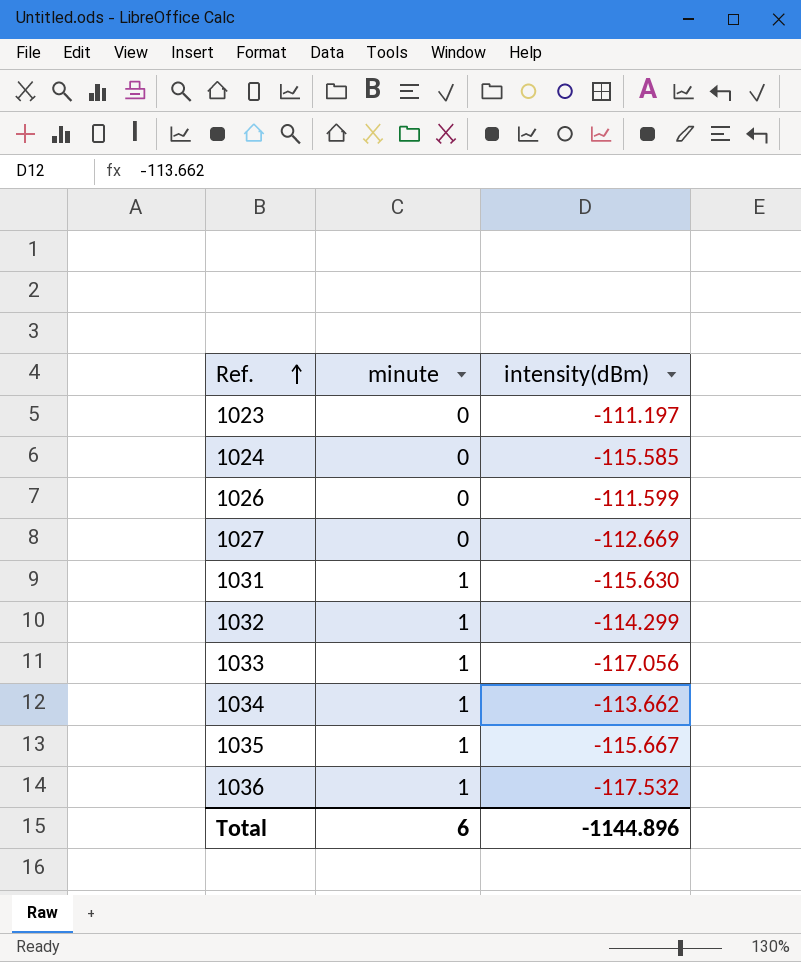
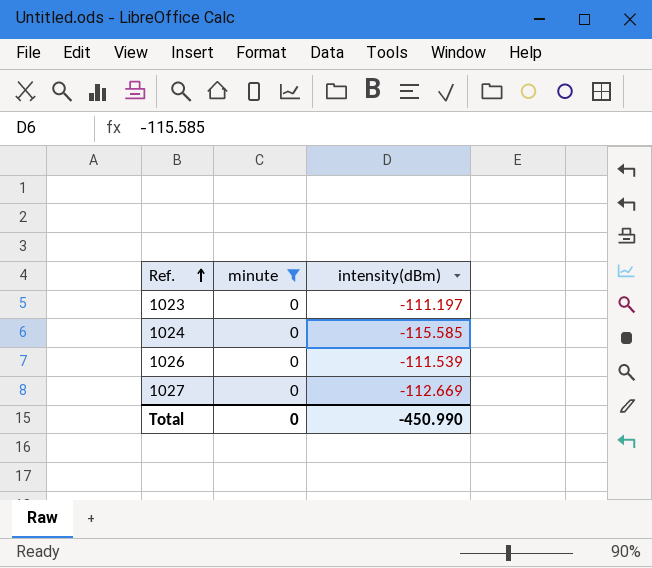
filter: none -> minute = 0
1026 | intensity(dBm): -111.599 -> -111.539
Total | minute: 6 -> 0
Total | intensity(dBm): -1144.896 -> -450.990

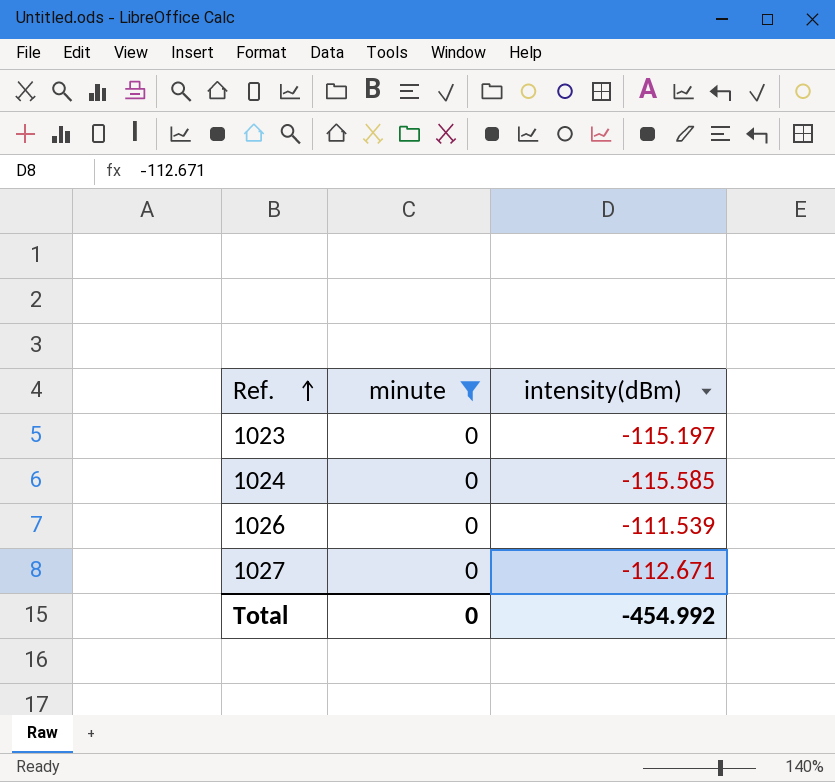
1023 | intensity(dBm): -111.197 -> -115.197
1027 | intensity(dBm): -112.669 -> -112.671
Total | intensity(dBm): -450.990 -> -454.992

